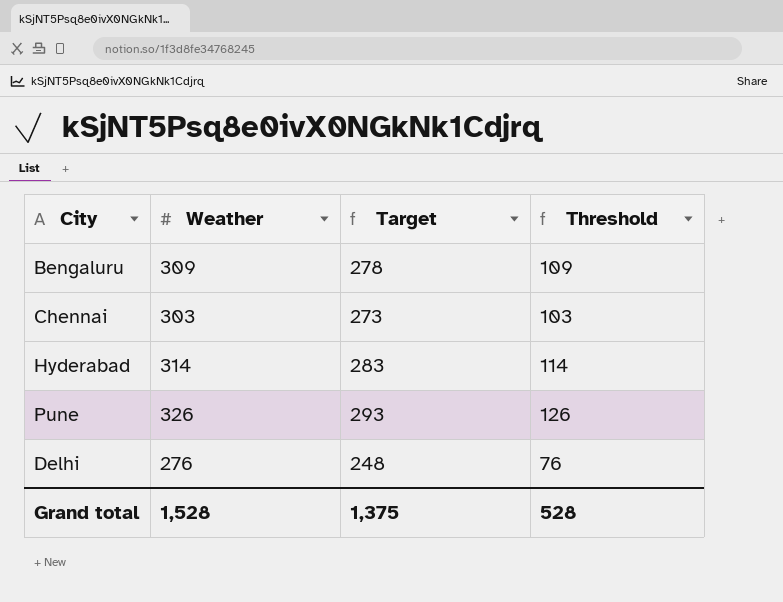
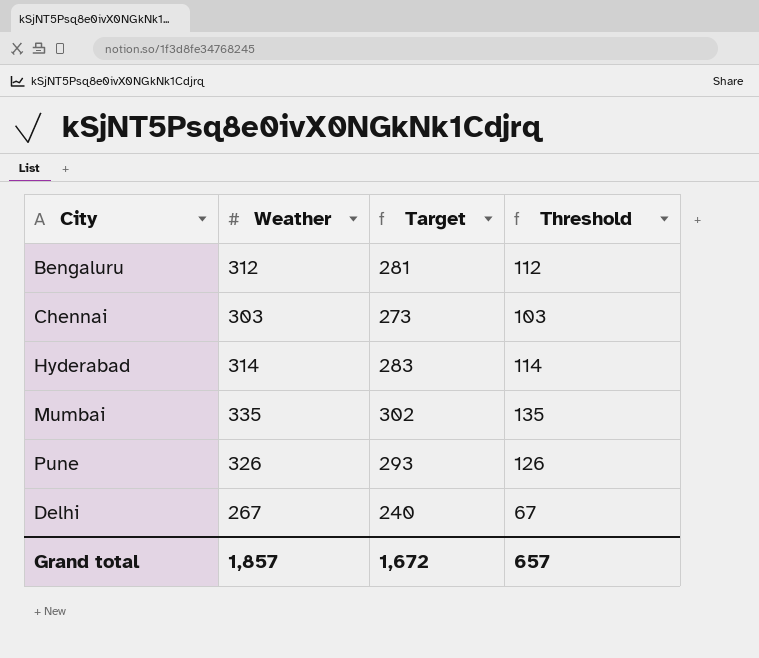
Bengaluru | Weather: 309 -> 312
Bengaluru | Target: 278 -> 281
Bengaluru | Threshold: 109 -> 112
row Mumbai: none -> 335 | 302 | 135
Delhi | Weather: 276 -> 267
Delhi | Target: 248 -> 240
Delhi | Threshold: 76 -> 67
Grand total | Weather: 1,528 -> 1,857
Grand total | Target: 1,375 -> 1,672
Grand total | Threshold: 528 -> 657

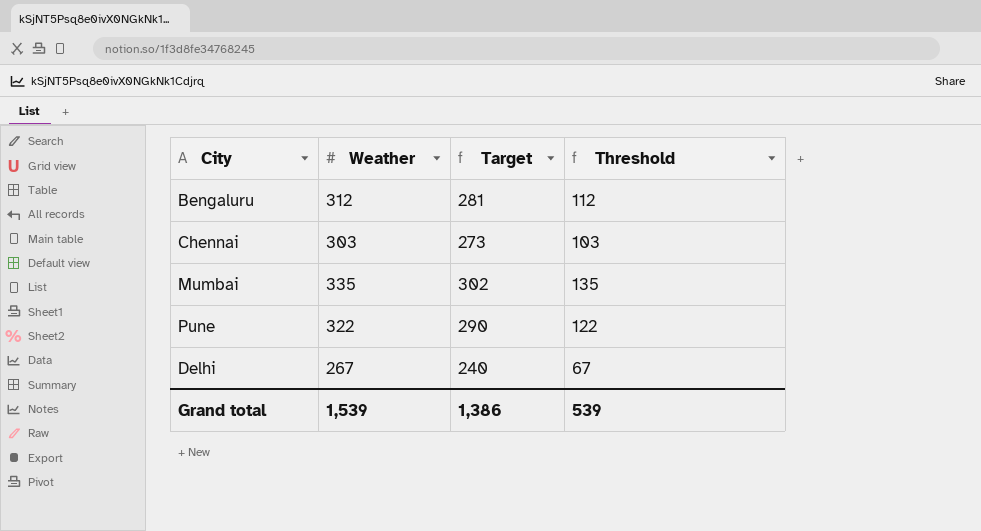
row Hyderabad: 314 | 283 | 114 -> none
Pune | Weather: 326 -> 322
Pune | Target: 293 -> 290
Pune | Threshold: 126 -> 122
Grand total | Weather: 1,857 -> 1,539
Grand total | Target: 1,672 -> 1,386
Grand total | Threshold: 657 -> 539

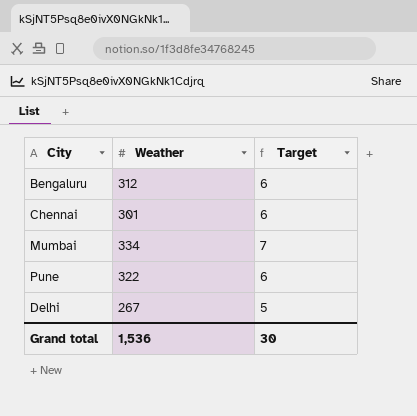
column Threshold | formula: [Weather] - 200 -> none
column Target | formula: [Weather] * 0.9 -> [Weather] * 0.02
Chennai | Weather: 303 -> 301
Mumbai | Weather: 335 -> 334
Grand total | Weather: 1,539 -> 1,536
Grand total | Target: 1,386 -> 30

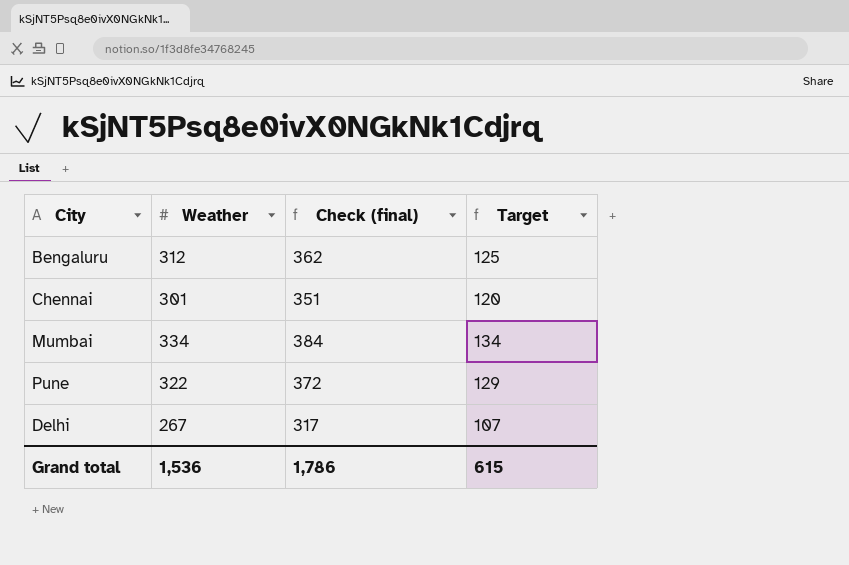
column Check (final) | formula: none -> [Weather] + 50
column Target | formula: [Weather] * 0.02 -> [Weather] * 0.4
Grand total | Target: 30 -> 615

